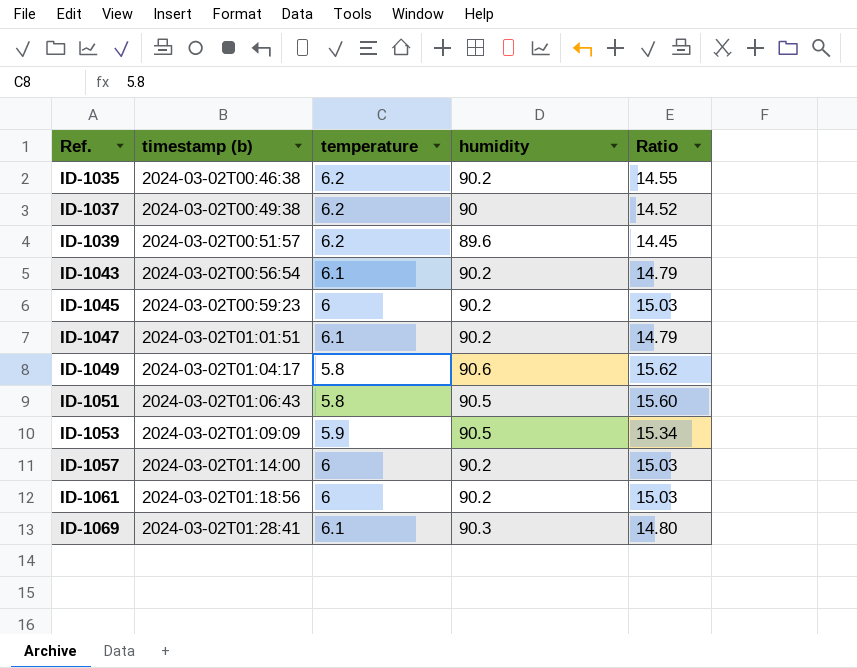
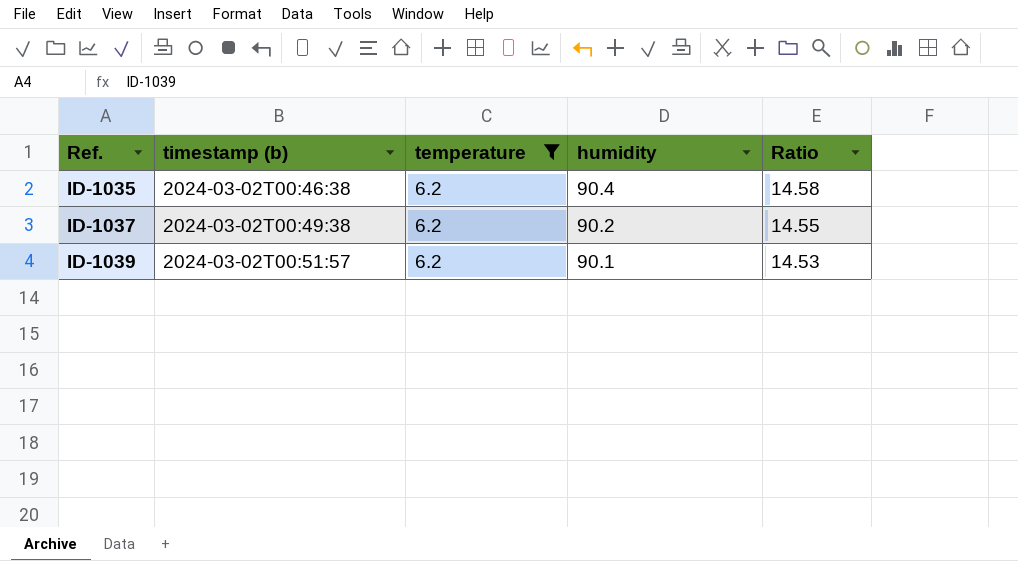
filter: none -> temperature = 6.2
ID-1035 | humidity: 90.2 -> 90.4
ID-1035 | Ratio: 14.55 -> 14.58
ID-1037 | humidity: 90 -> 90.2
ID-1037 | Ratio: 14.52 -> 14.55
ID-1039 | humidity: 89.6 -> 90.1
ID-1039 | Ratio: 14.45 -> 14.53

